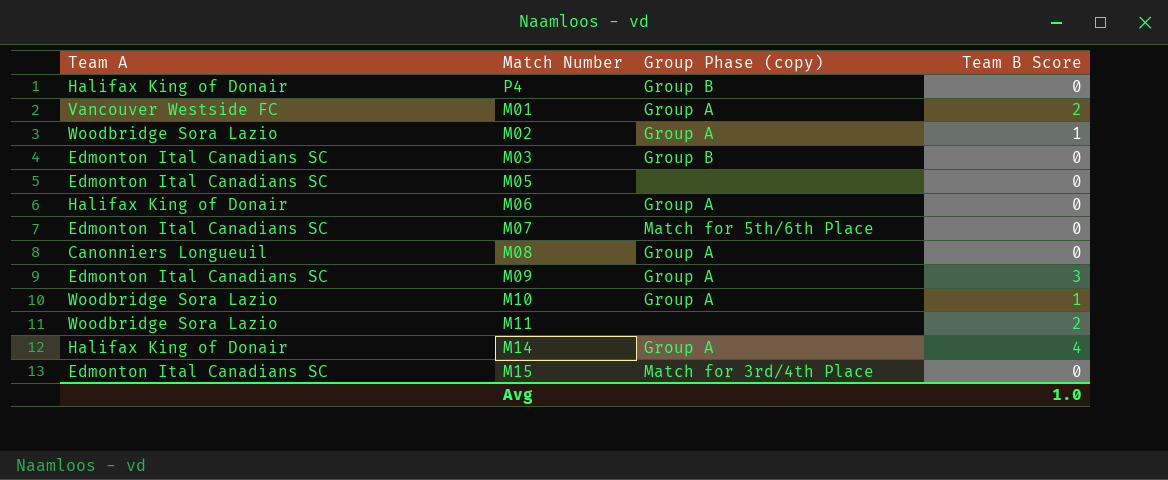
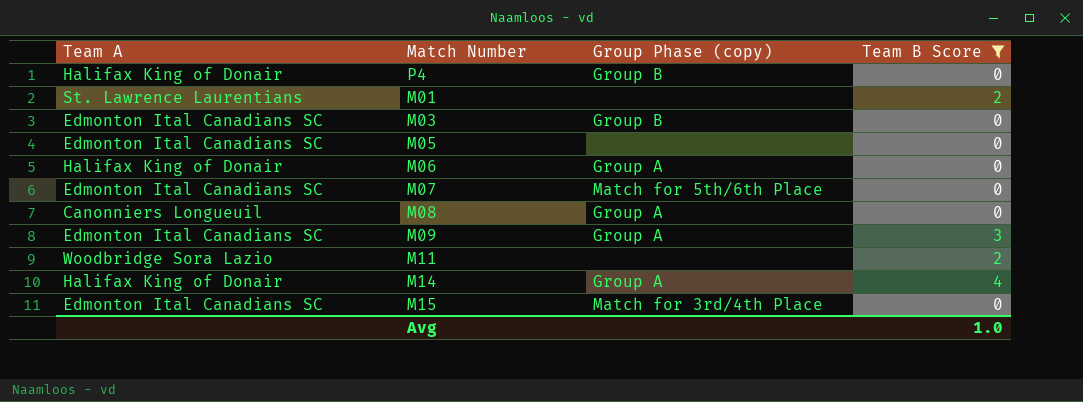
filter: none -> Team B Score != 1
M01 | Team A: Vancouver Westside FC -> St. Lawrence Laurentians
M01 | Group Phase (copy): Group A -> none

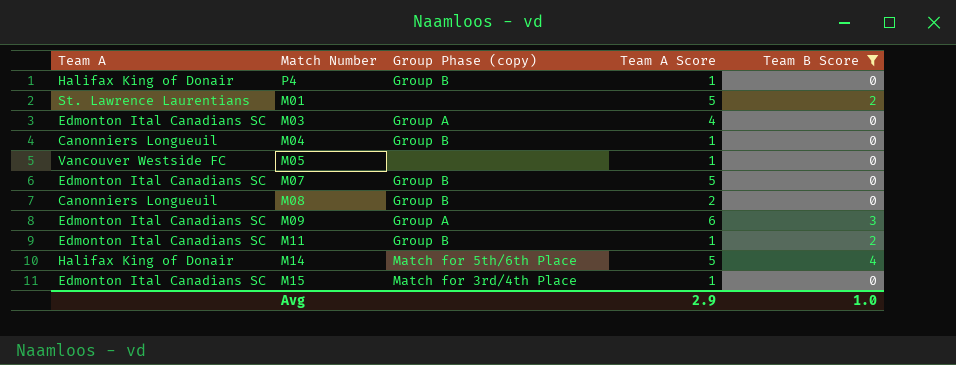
column Team A Score | position: none -> 4
row M06: Halifax King of Donair | Group A | 0 -> none
M03 | Group Phase (copy): Group B -> Group A
row M04: none -> Canonniers Longueuil | Group B | 1 | 0
M05 | Team A: Edmonton Ital Canadians SC -> Vancouver Westside FC
M07 | Group Phase (copy): Match for 5th/6th Place -> Group B
M08 | Group Phase (copy): Group A -> Group B
M11 | Team A: Woodbridge Sora Lazio -> Edmonton Ital Canadians SC
M11 | Group Phase (copy): none -> Group B
M14 | Group Phase (copy): Group A -> Match for 5th/6th Place

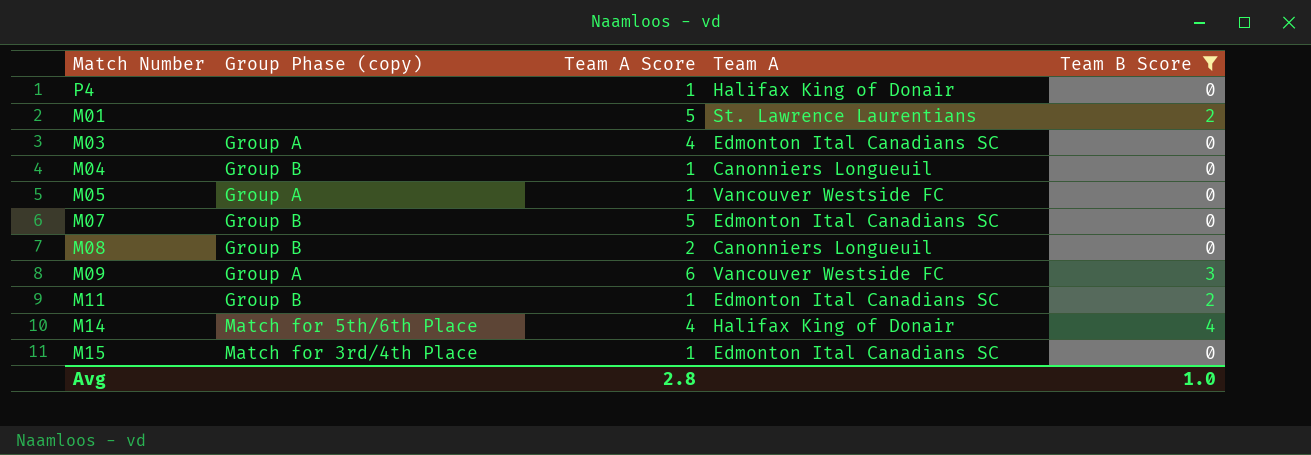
column Team A | position: 1 -> 4
P4 | Group Phase (copy): Group B -> none
M05 | Group Phase (copy): none -> Group A
M09 | Team A: Edmonton Ital Canadians SC -> Vancouver Westside FC
M14 | Team A Score: 5 -> 4
Avg | Team A Score: 2.9 -> 2.8

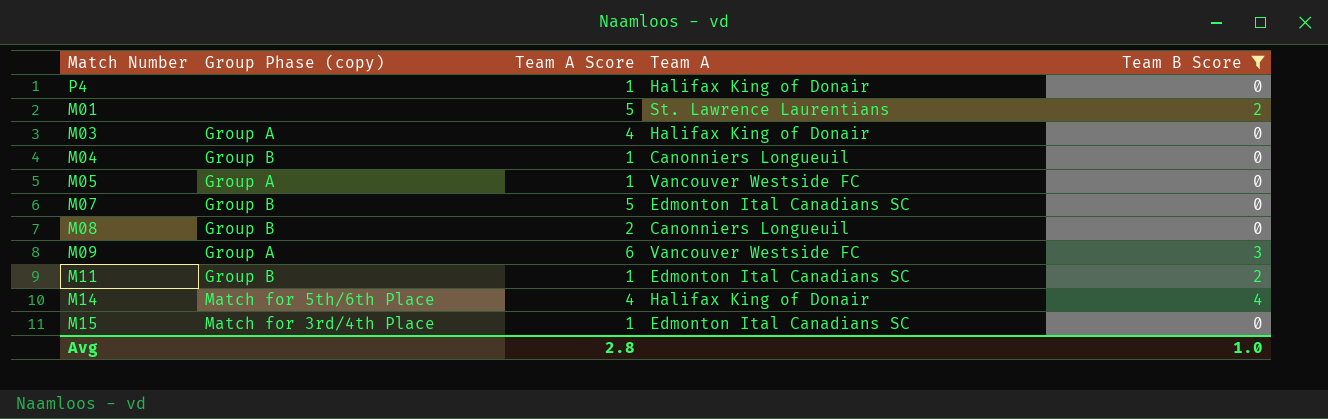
M03 | Team A: Edmonton Ital Canadians SC -> Halifax King of Donair

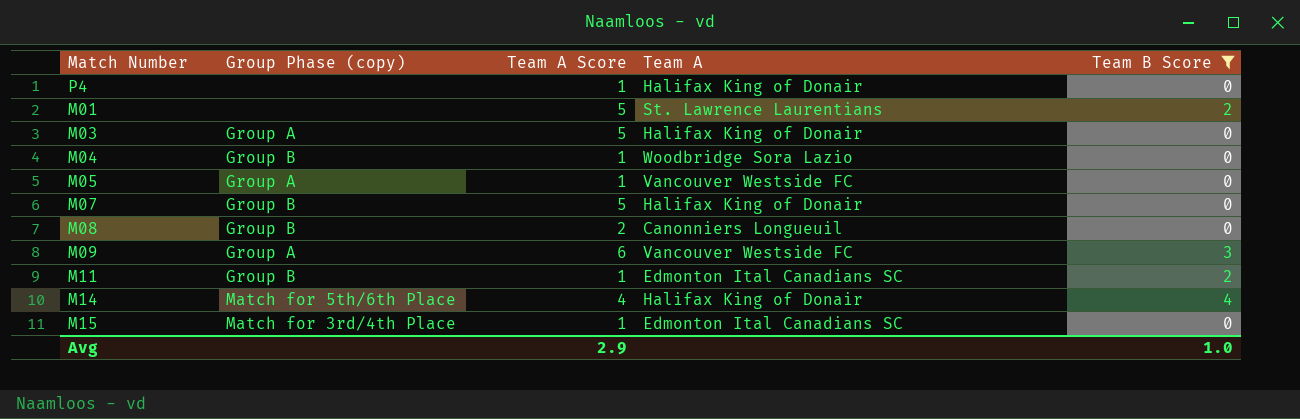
M03 | Team A Score: 4 -> 5
M04 | Team A: Canonniers Longueuil -> Woodbridge Sora Lazio
M07 | Team A: Edmonton Ital Canadians SC -> Halifax King of Donair
Avg | Team A Score: 2.8 -> 2.9

